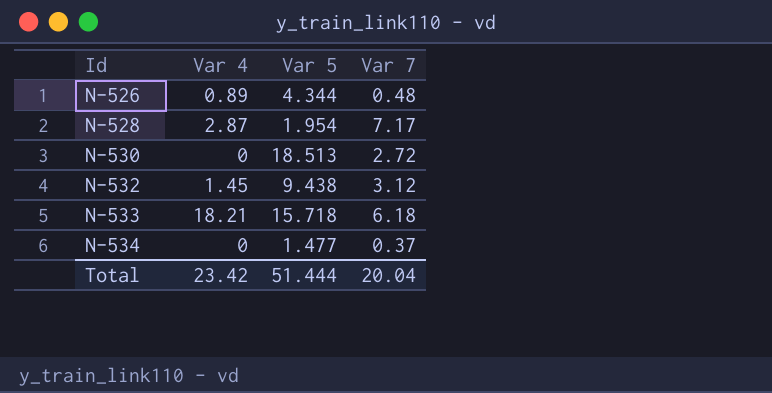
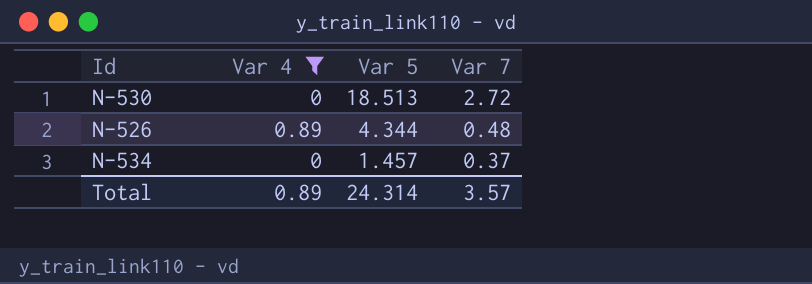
filter: none -> Var 4 <= 0.89
row order: Id ascending -> Var 5 descending
N-534 | Var 5: 1.477 -> 1.457
Total | Var 4: 23.42 -> 0.89
Total | Var 5: 51.444 -> 24.314
Total | Var 7: 20.04 -> 3.57

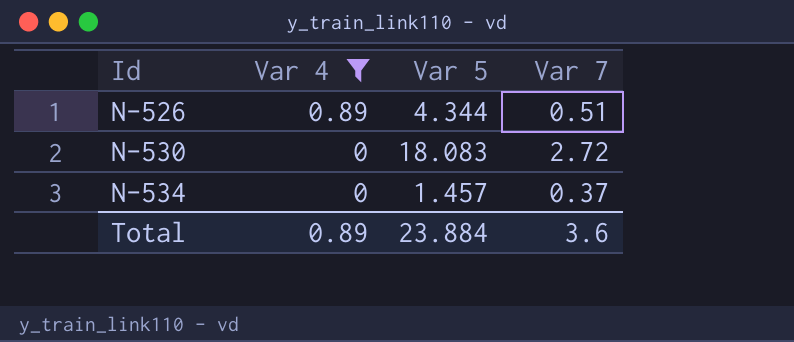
row order: Var 5 descending -> Id ascending
N-526 | Var 7: 0.48 -> 0.51
N-530 | Var 5: 18.513 -> 18.083
Total | Var 5: 24.314 -> 23.884
Total | Var 7: 3.57 -> 3.6

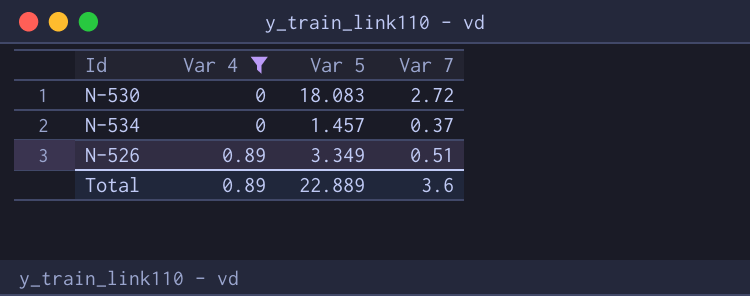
row order: Id ascending -> Var 4 ascending
N-526 | Var 5: 4.344 -> 3.349
Total | Var 5: 23.884 -> 22.889

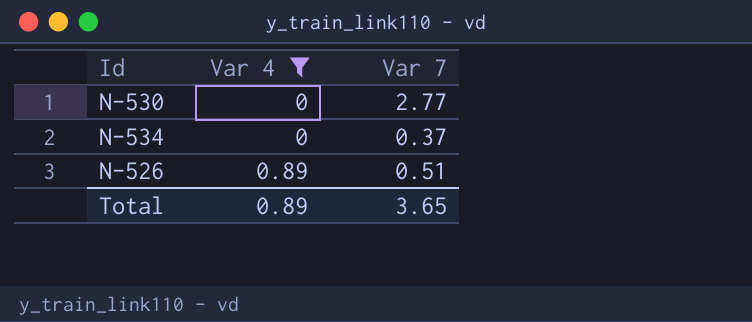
column Var 5 | position: 3 -> none
N-530 | Var 7: 2.72 -> 2.77
Total | Var 7: 3.6 -> 3.65

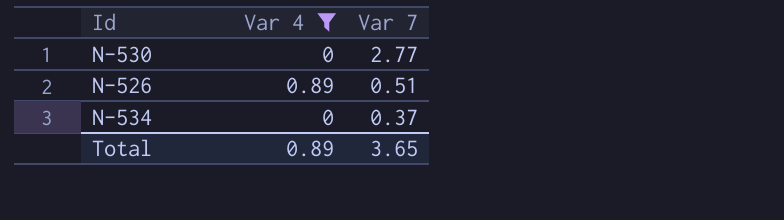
row order: Var 4 ascending -> Var 7 descending

